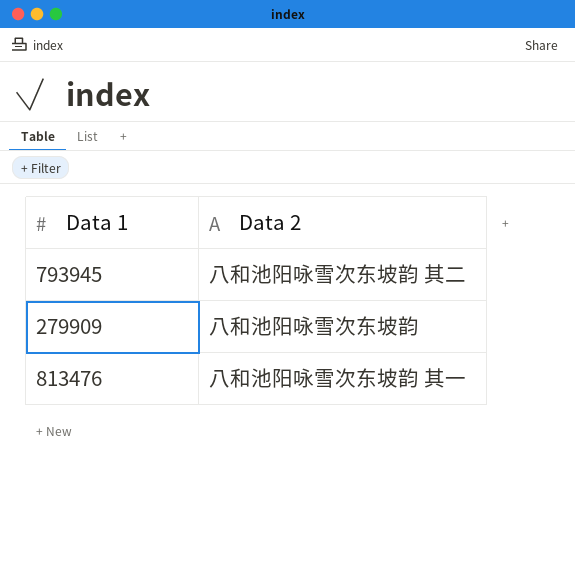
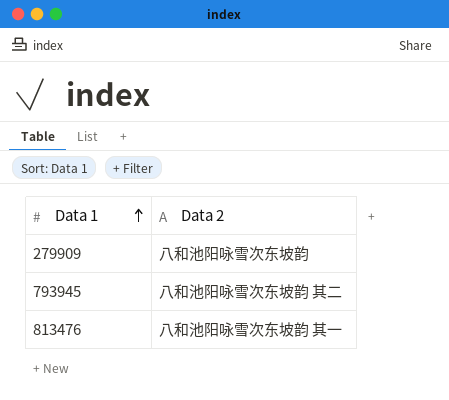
row order: none -> Data 1 ascending

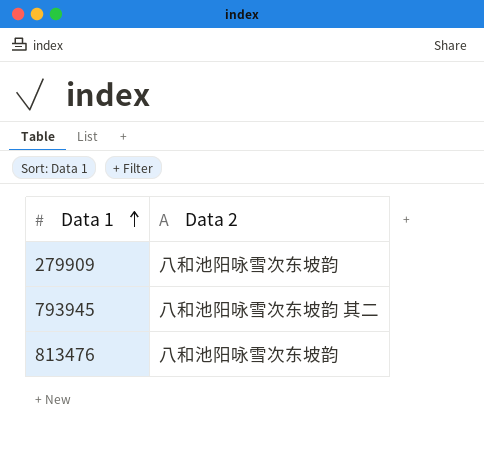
813476 | Data 2: 八和池阳咏雪次东坡韵 其一 -> 八和池阳咏雪次东坡韵

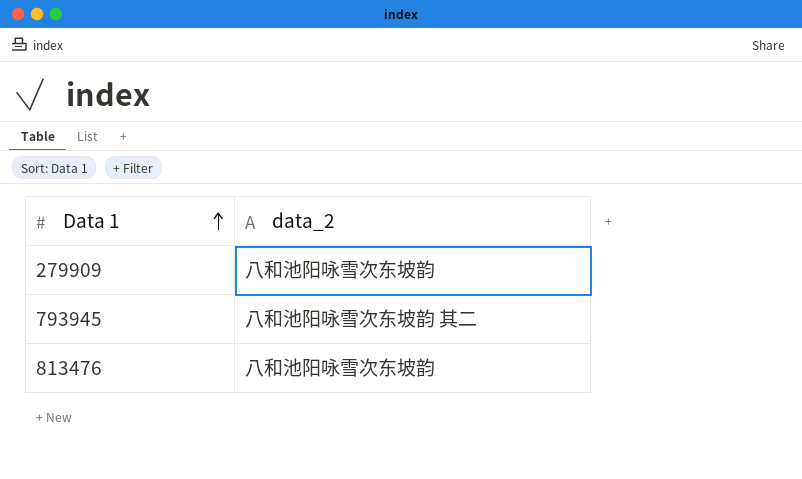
column name: Data 2 -> data_2

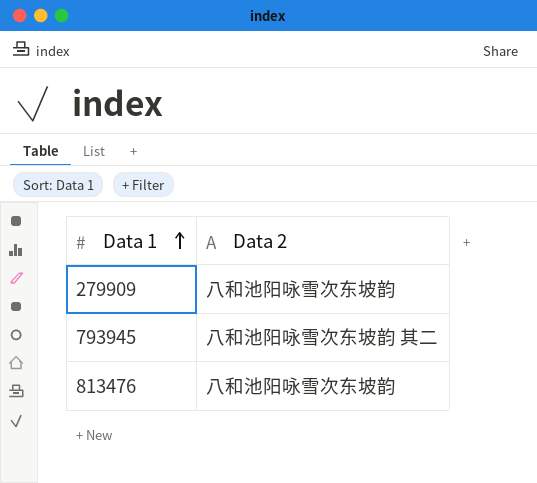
column name: data_2 -> Data 2

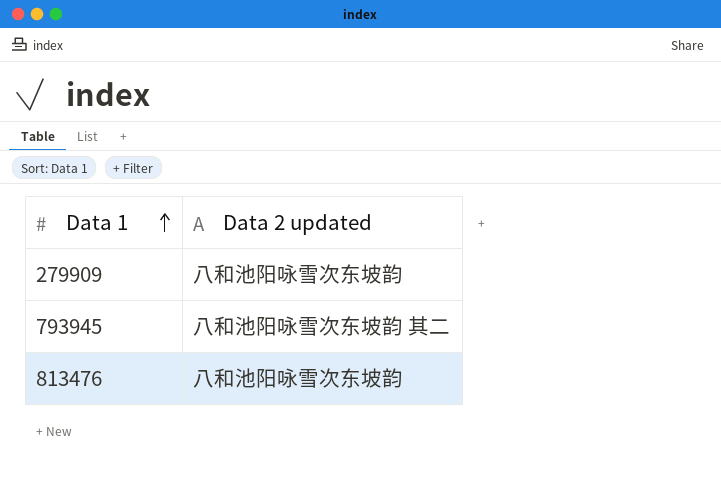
column name: Data 2 -> Data 2 updated

